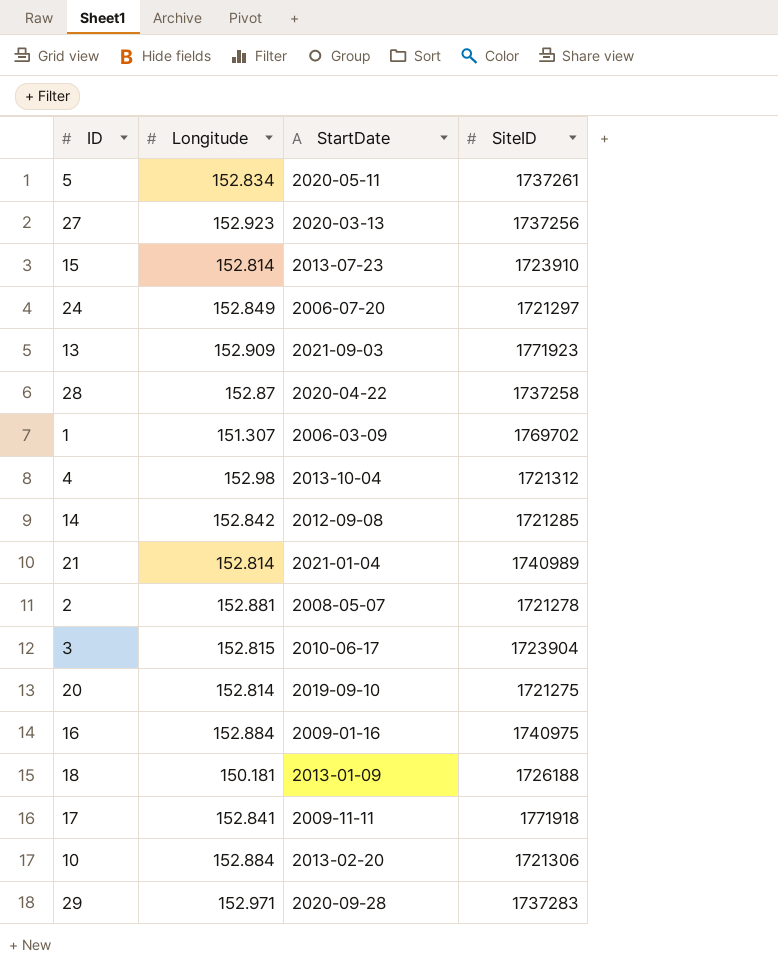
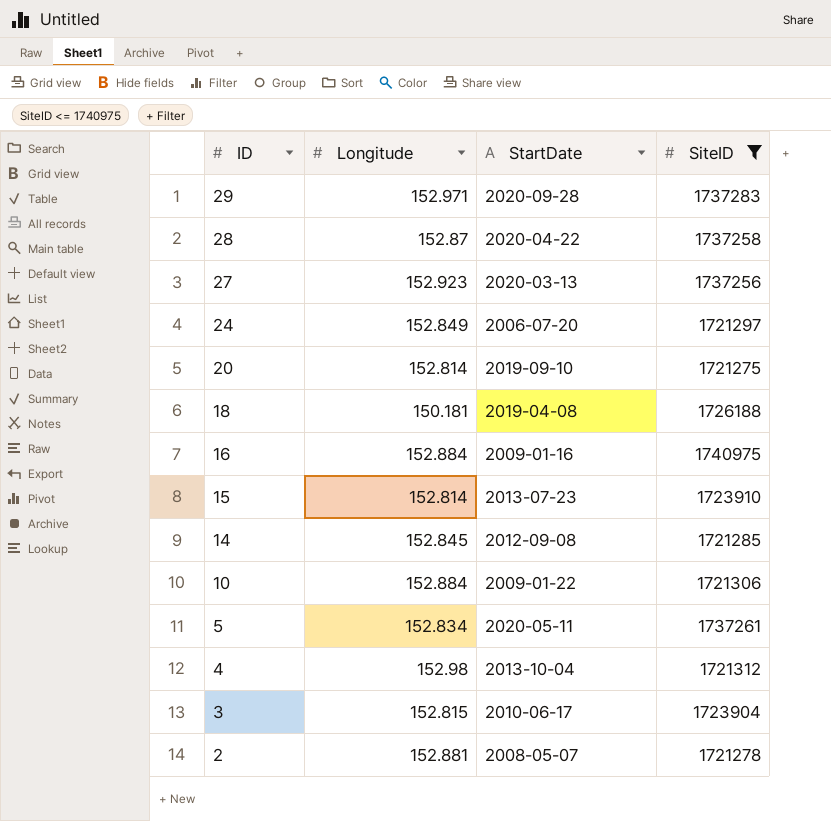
filter: none -> SiteID <= 1740975
row order: none -> ID descending
18 | StartDate: 2013-01-09 -> 2019-04-08
14 | Longitude: 152.842 -> 152.845
10 | StartDate: 2013-02-20 -> 2009-01-22

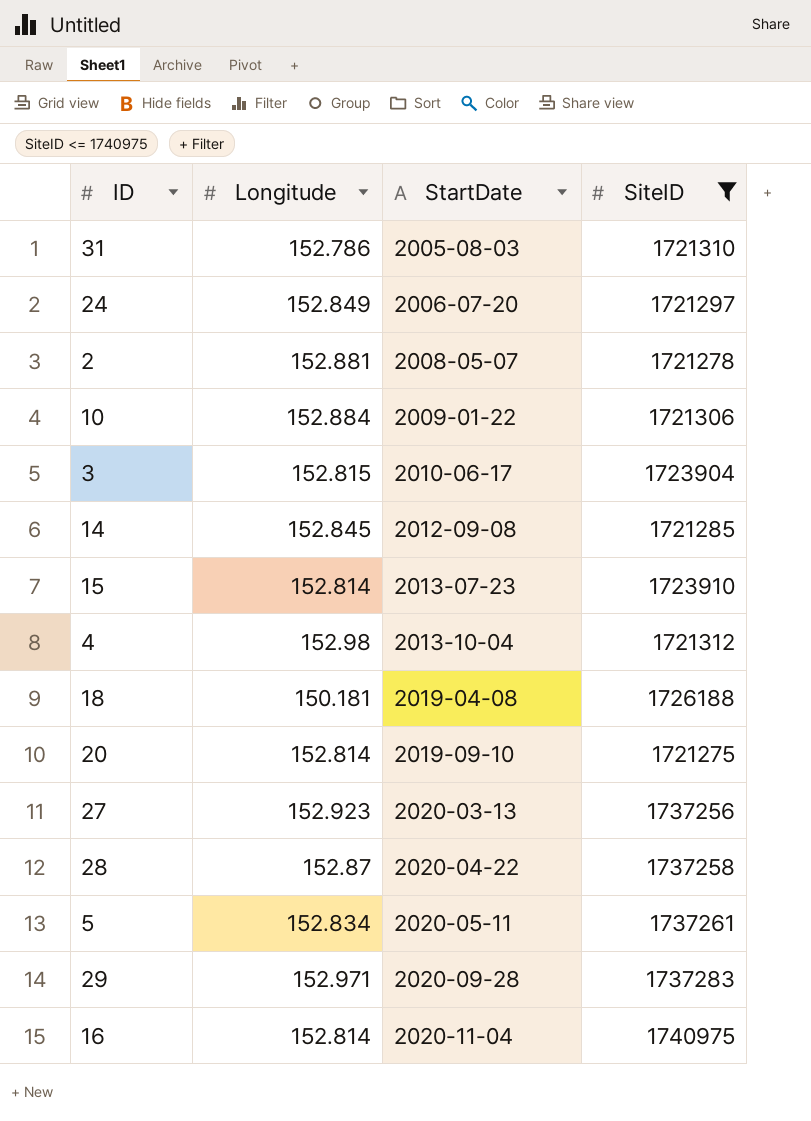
row order: ID descending -> StartDate ascending
row 31: none -> 152.786 | 2005-08-03 | 1721310
16 | Longitude: 152.884 -> 152.814
16 | StartDate: 2009-01-16 -> 2020-11-04

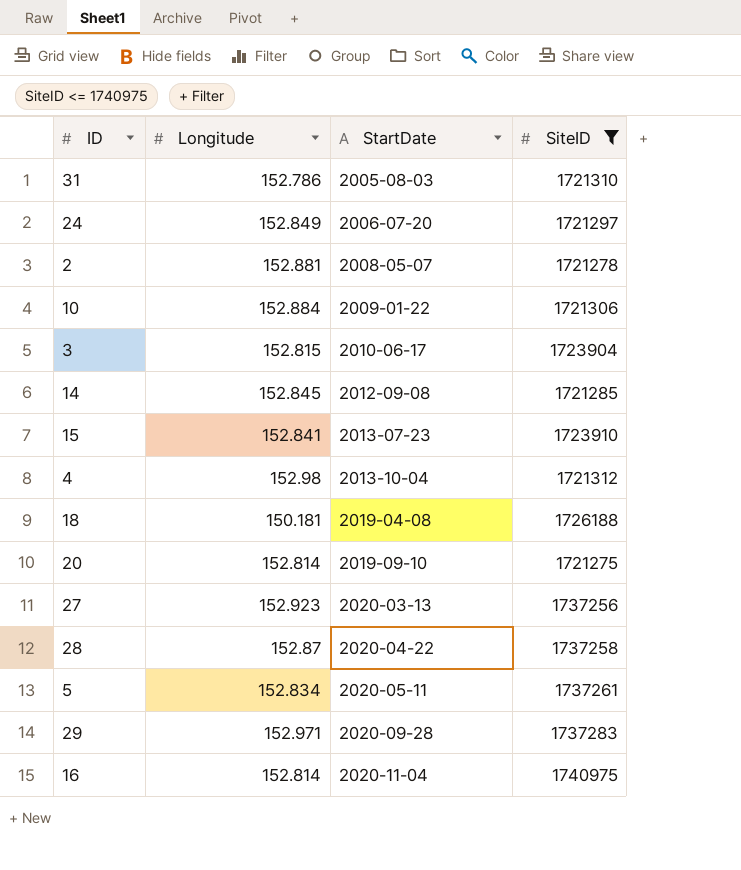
15 | Longitude: 152.814 -> 152.841

